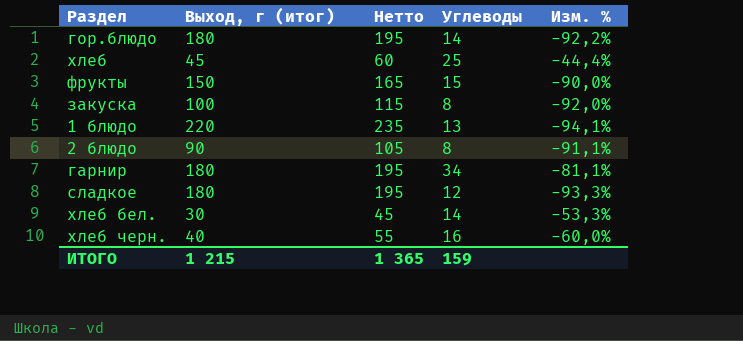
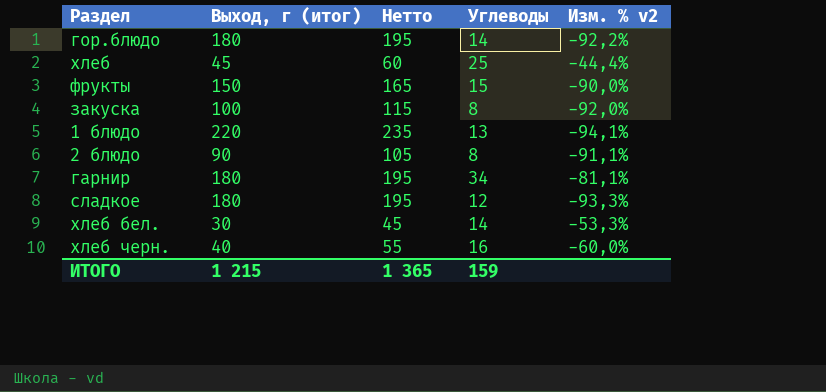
column name: Изм. % -> Изм. % v2

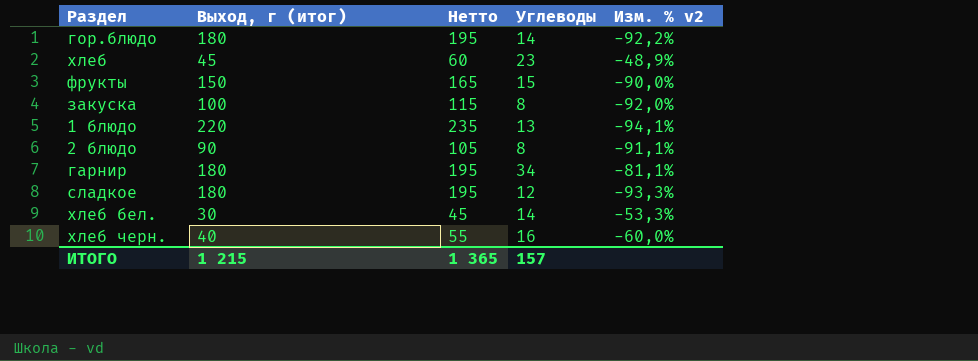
хлеб | Углеводы: 25 -> 23
хлеб | Изм. % v2: -44,4% -> -48,9%
ИТОГО | Углеводы: 159 -> 157

